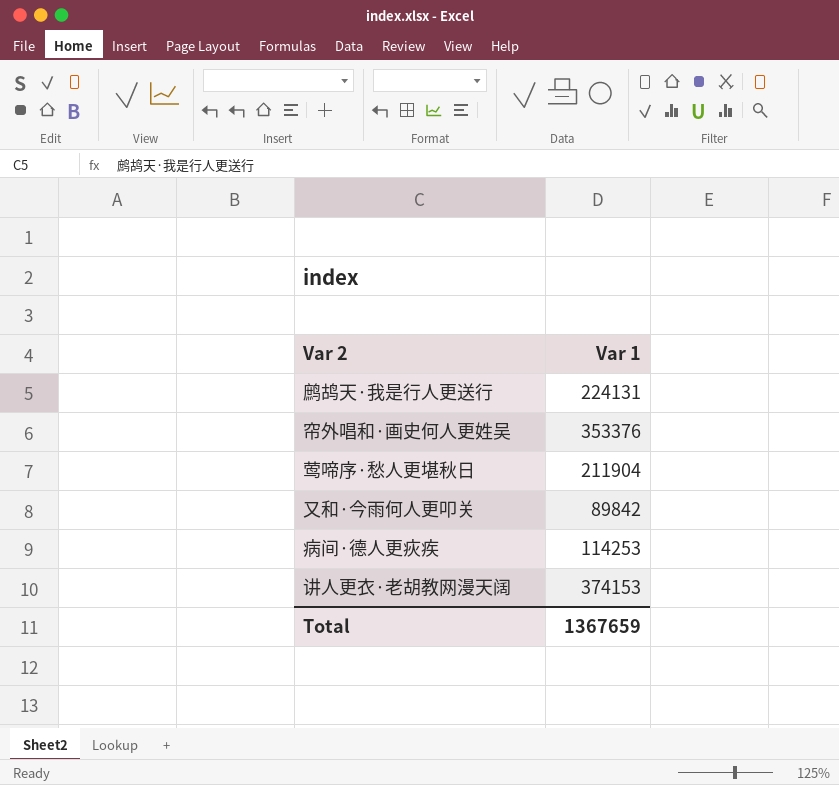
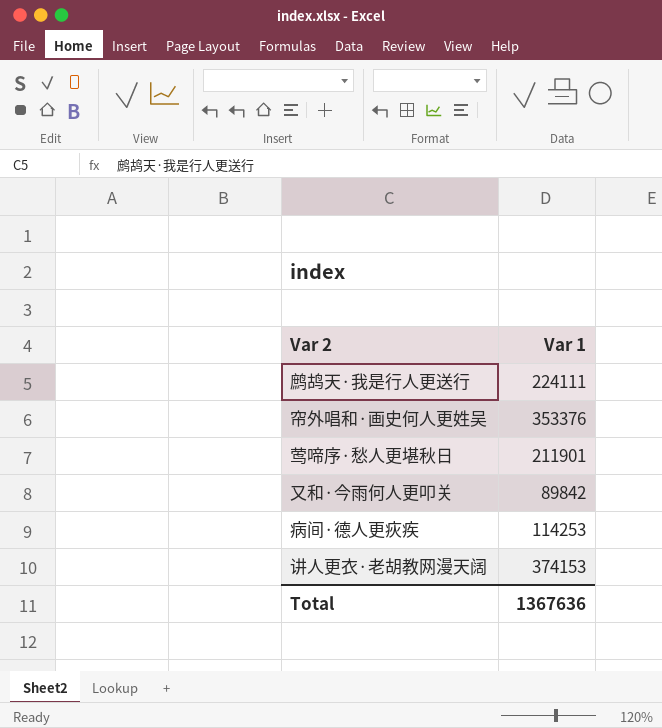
鹧鸪天·我是行人更送行 | Var 1: 224131 -> 224111
莺啼序·愁人更堪秋日 | Var 1: 211904 -> 211901
Total | Var 1: 1367659 -> 1367636

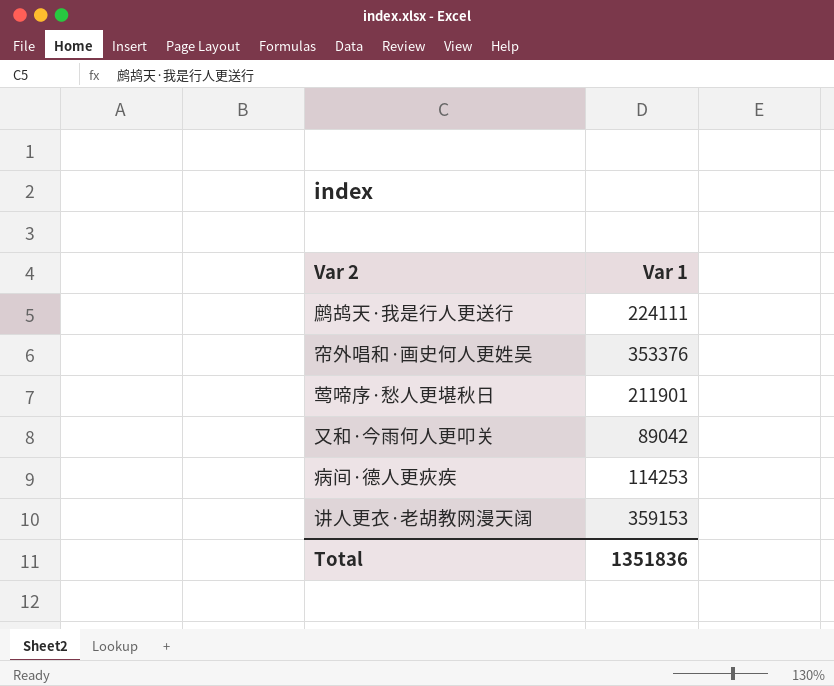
又和·今雨何人更叩关 | Var 1: 89842 -> 89042
讲人更衣·老胡教网漫天阔 | Var 1: 374153 -> 359153
Total | Var 1: 1367636 -> 1351836

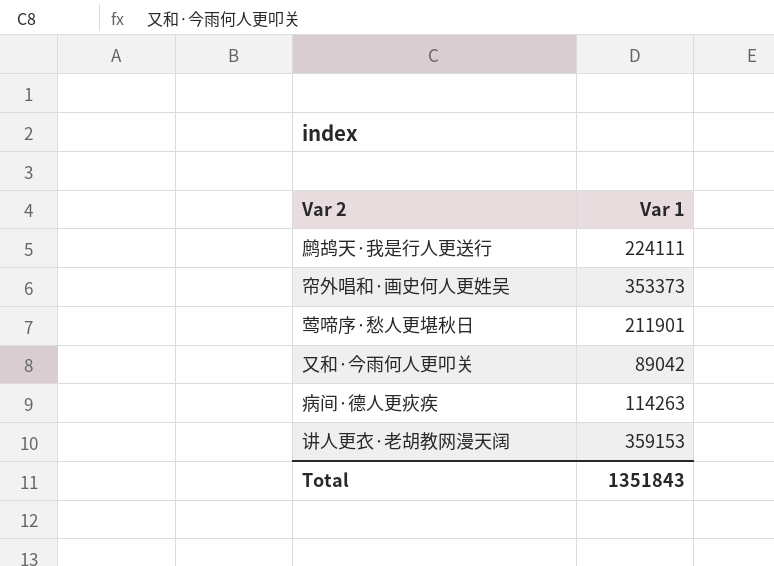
帘外唱和·画史何人更姓吴 | Var 1: 353376 -> 353373
病间·德人更疢疾 | Var 1: 114253 -> 114263
Total | Var 1: 1351836 -> 1351843

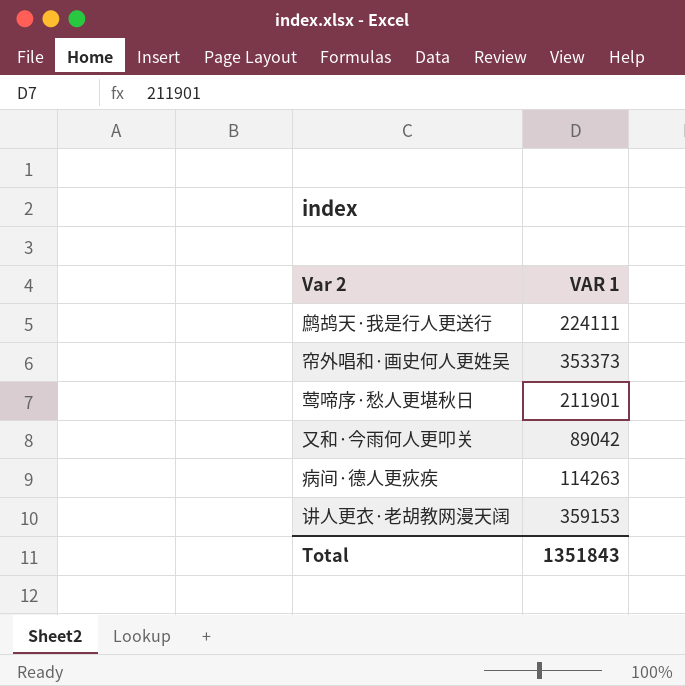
column name: Var 1 -> VAR 1

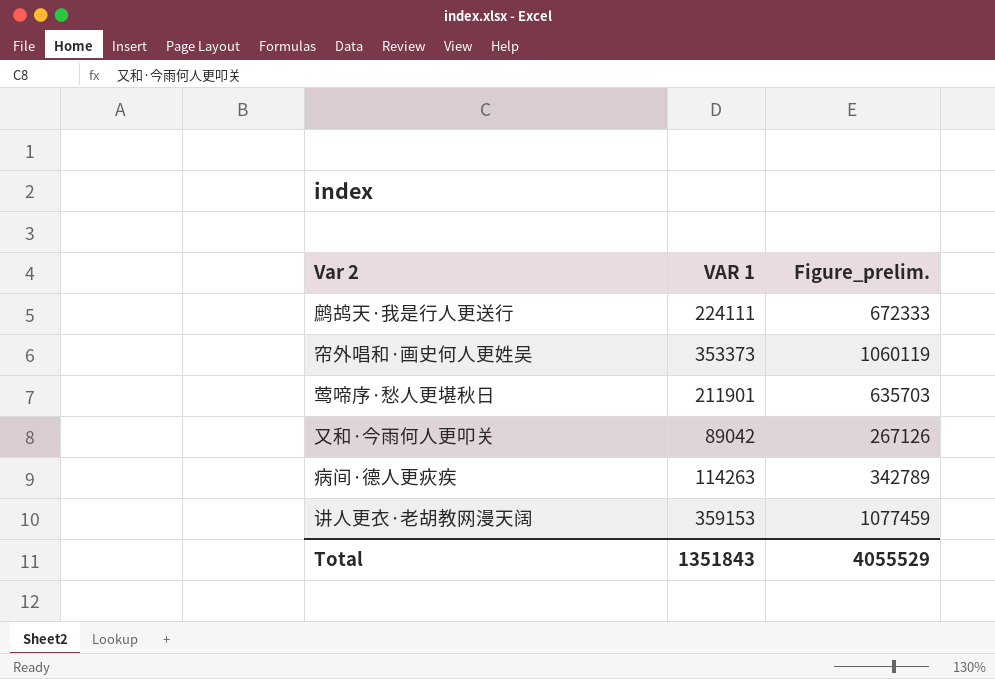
column Figure_prelim. | formula: none -> [VAR 1] * 3

